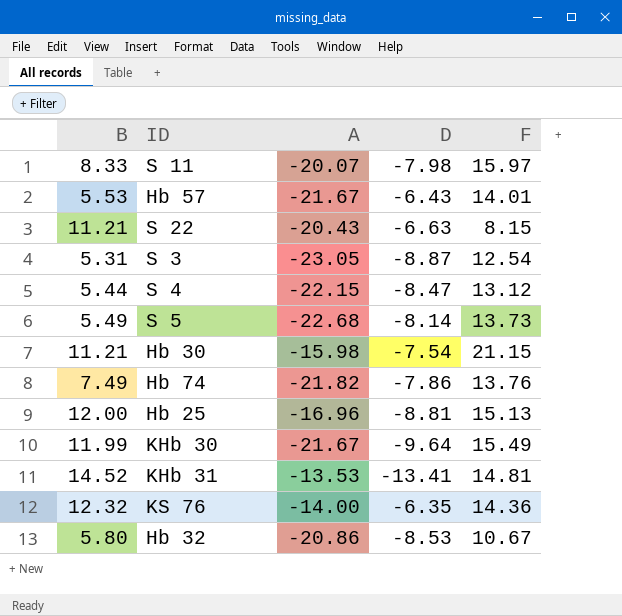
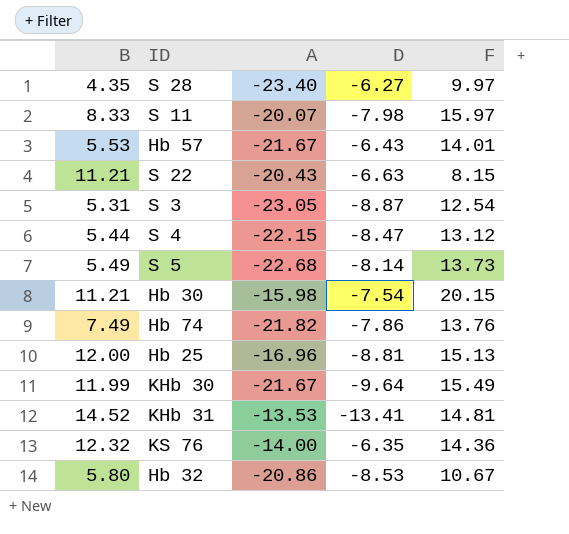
row S 28: none -> 4.35 | -23.40 | -6.27 | 9.97
Hb 30 | F: 21.15 -> 20.15

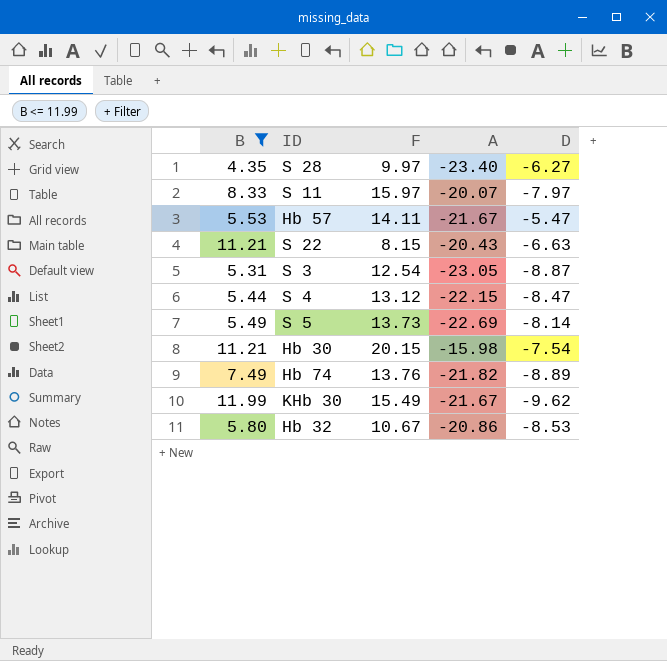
filter: none -> B <= 11.99
column F | position: 5 -> 3
S 11 | D: -7.98 -> -7.97
Hb 57 | F: 14.01 -> 14.11
Hb 57 | D: -6.43 -> -5.47
S 5 | A: -22.68 -> -22.69
Hb 74 | D: -7.86 -> -8.89
KHb 30 | D: -9.64 -> -9.62

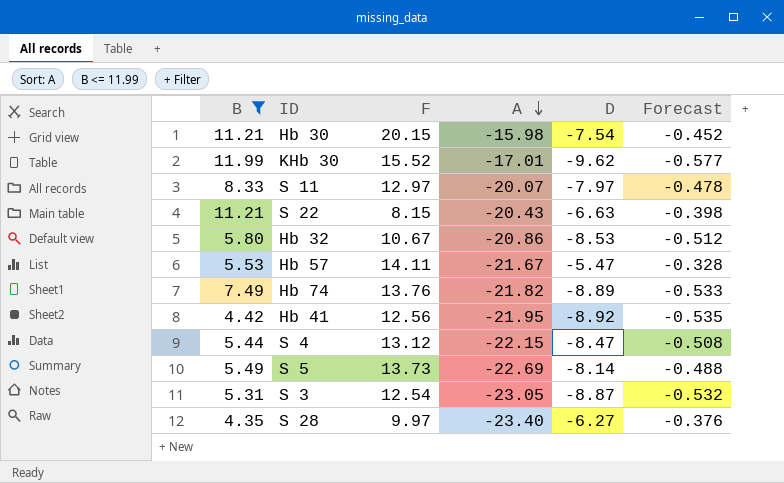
row order: none -> A descending
column Forecast | formula: none -> [D] * 0.06
KHb 30 | F: 15.49 -> 15.52
KHb 30 | A: -21.67 -> -17.01
S 11 | F: 15.97 -> 12.97
row Hb 41: none -> 4.42 | 12.56 | -21.95 | -8.92 | -0.535

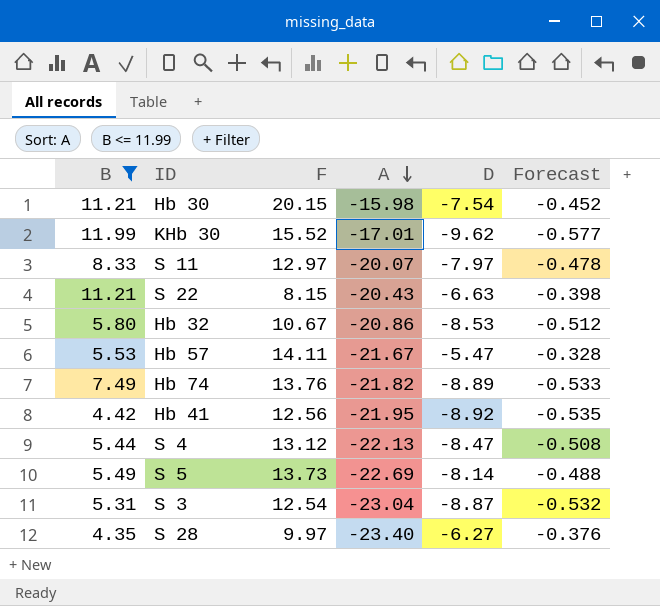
S 4 | A: -22.15 -> -22.13
S 3 | A: -23.05 -> -23.04

